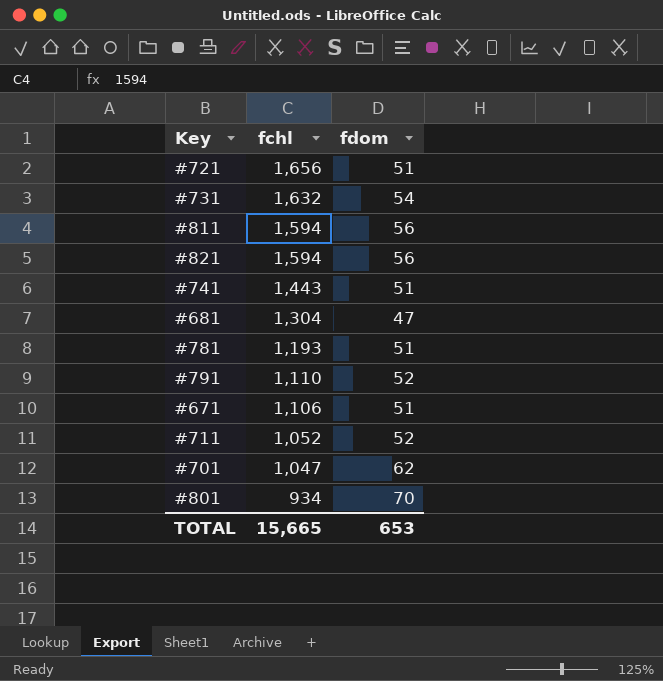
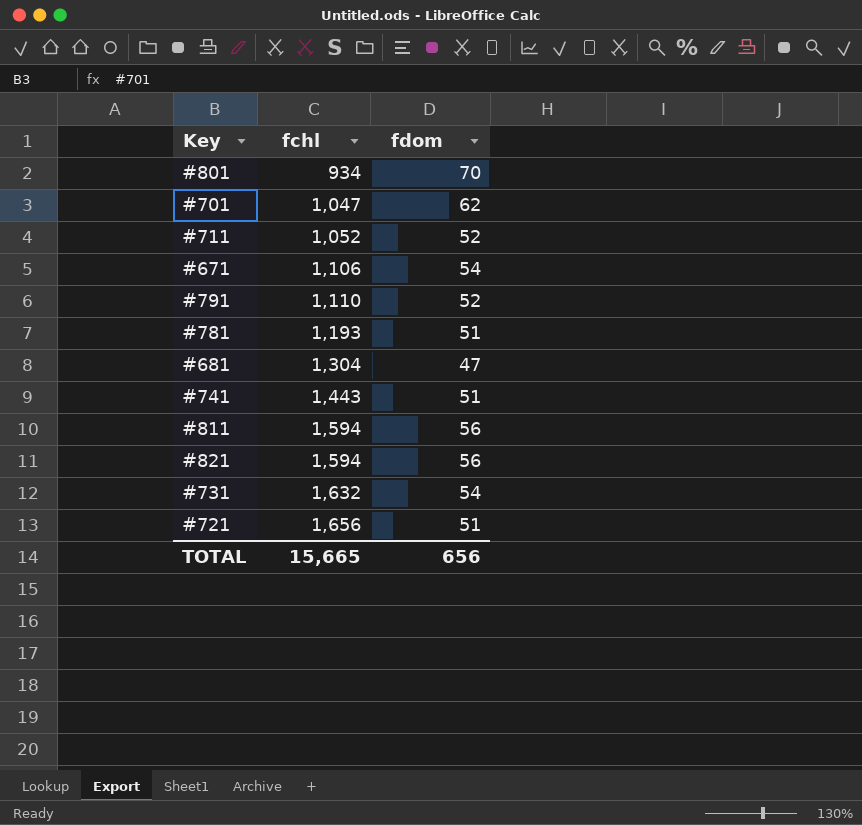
row order: fchl descending -> fchl ascending
#671 | fdom: 51 -> 54
TOTAL | fdom: 653 -> 656

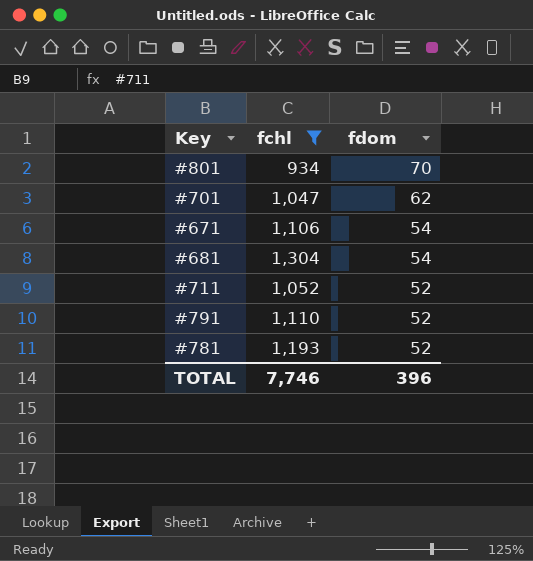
filter: none -> fchl <= 1,304
row order: fchl ascending -> fdom descending
#681 | fdom: 47 -> 54
#781 | fdom: 51 -> 52
TOTAL | fchl: 15,665 -> 7,746
TOTAL | fdom: 656 -> 396

